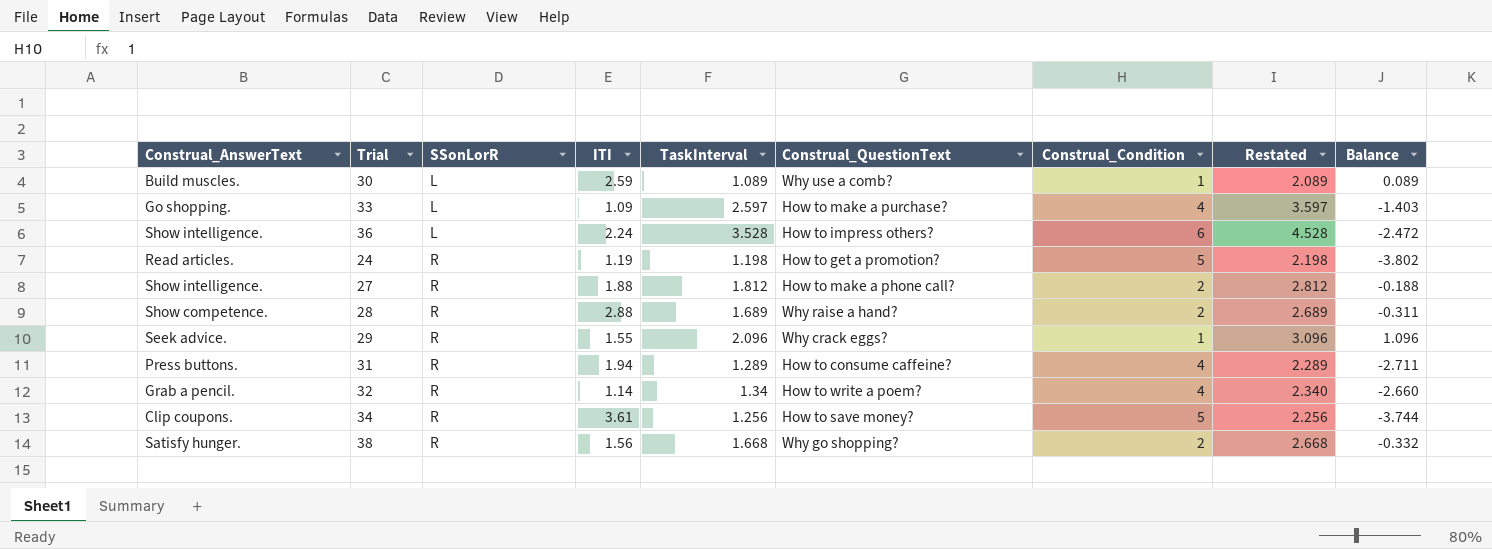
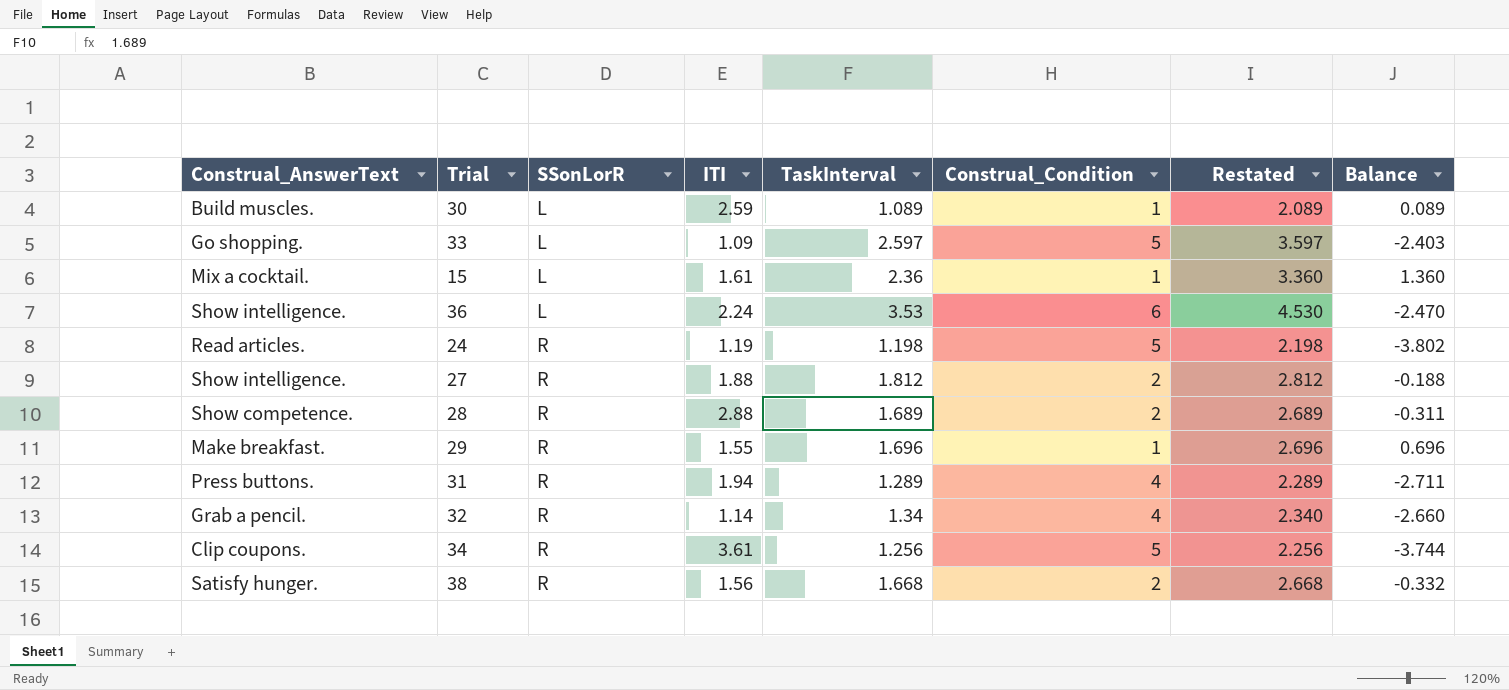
column Construal_QuestionText | position: 6 -> none
33 | Construal_Condition: 4 -> 5
33 | Balance: -1.403 -> -2.403
row 15: none -> Mix a cocktail. | L | 1.61 | 2.36 | 1 | 3.360 | 1.360
36 | TaskInterval: 3.528 -> 3.53
36 | Restated: 4.528 -> 4.530
36 | Balance: -2.472 -> -2.470
29 | Construal_AnswerText: Seek advice. -> Make breakfast.
29 | TaskInterval: 2.096 -> 1.696
29 | Restated: 3.096 -> 2.696
29 | Balance: 1.096 -> 0.696

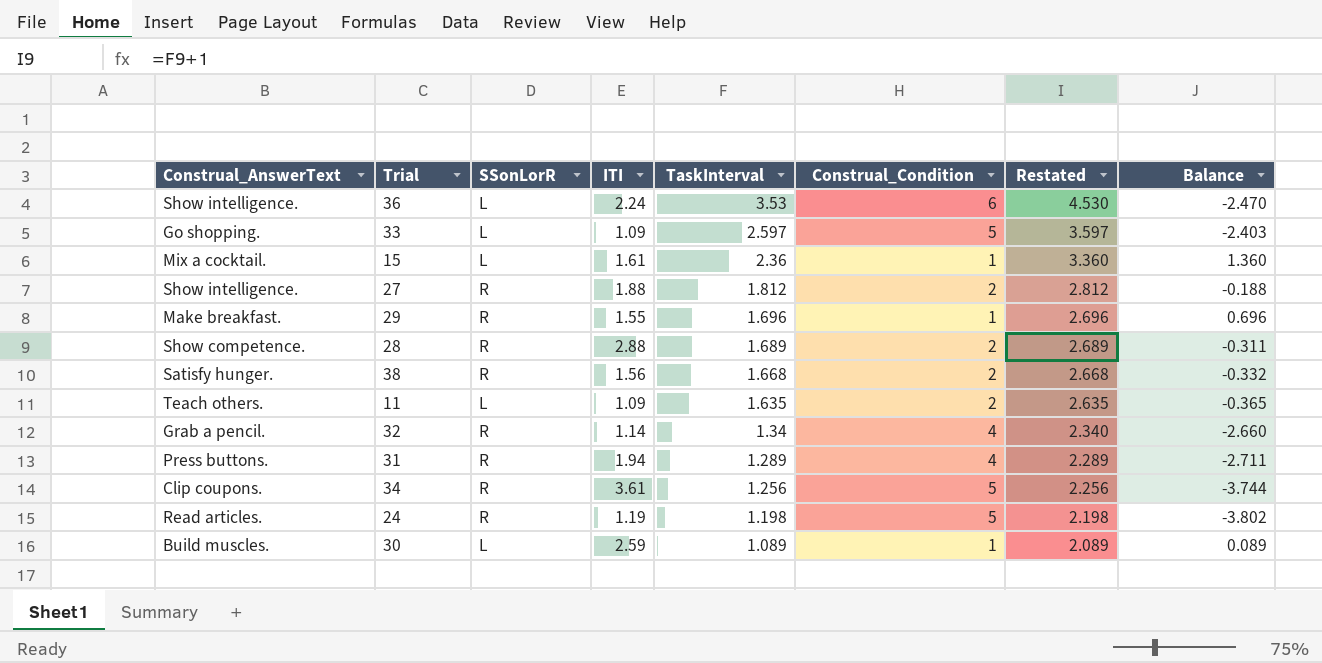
row order: SSonLorR ascending -> TaskInterval descending
row 11: none -> Teach others. | L | 1.09 | 1.635 | 2 | 2.635 | -0.365

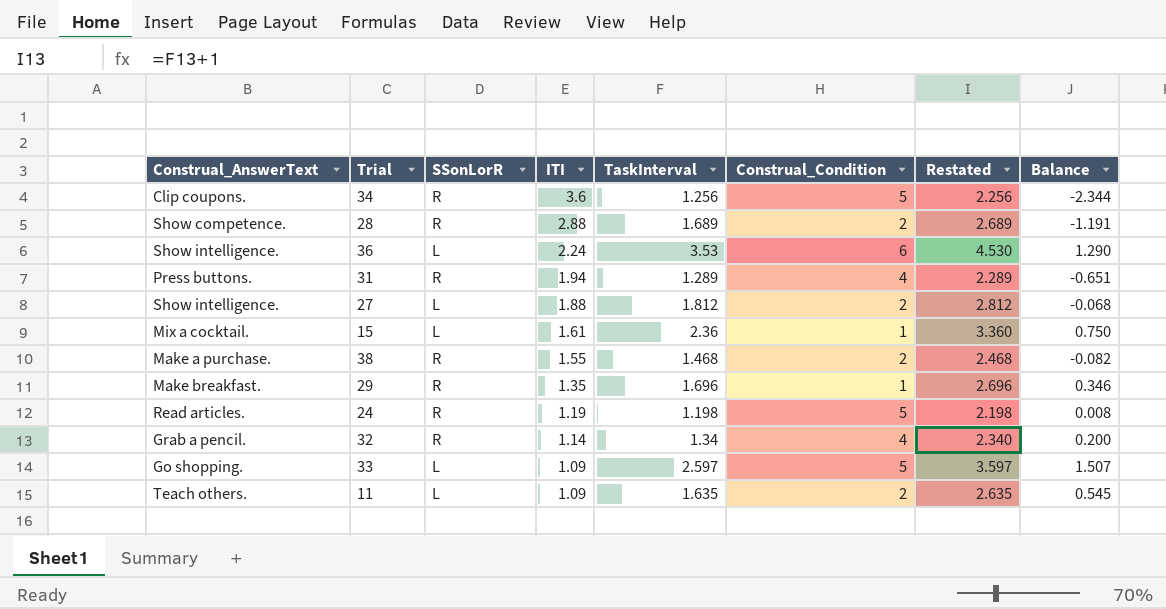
row order: TaskInterval descending -> ITI descending
column Balance | formula: [TaskInterval] - [Construal_Condition] -> [TaskInterval] - [ITI]
row 30: Build muscles. | L | 2.59 | 1.089 | 1 | 2.089 | 0.089 -> none
34 | ITI: 3.61 -> 3.6
27 | SSonLorR: R -> L
38 | Construal_AnswerText: Satisfy hunger. -> Make a purchase.
38 | ITI: 1.56 -> 1.55
38 | TaskInterval: 1.668 -> 1.468
38 | Restated: 2.668 -> 2.468
29 | ITI: 1.55 -> 1.35

